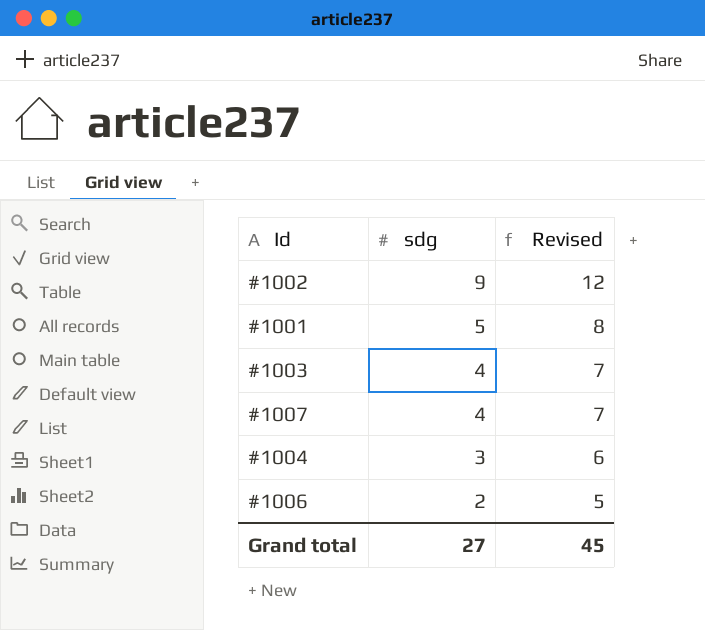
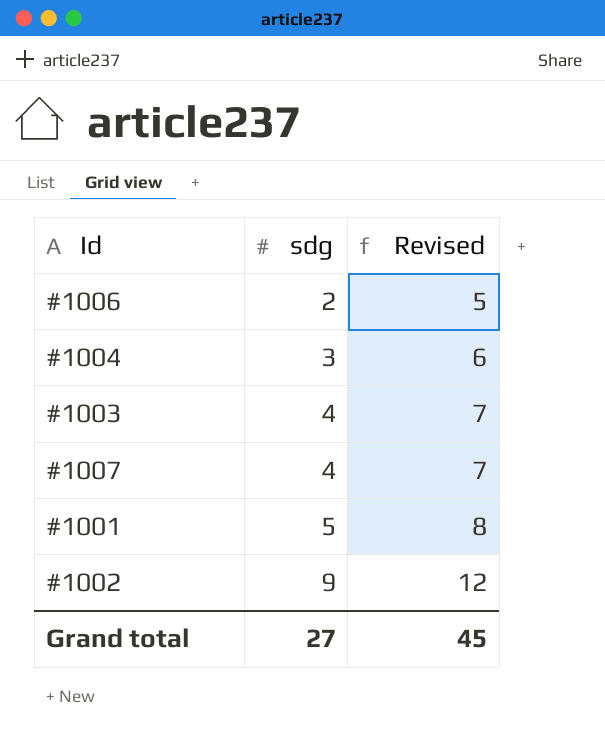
row order: sdg descending -> sdg ascending

